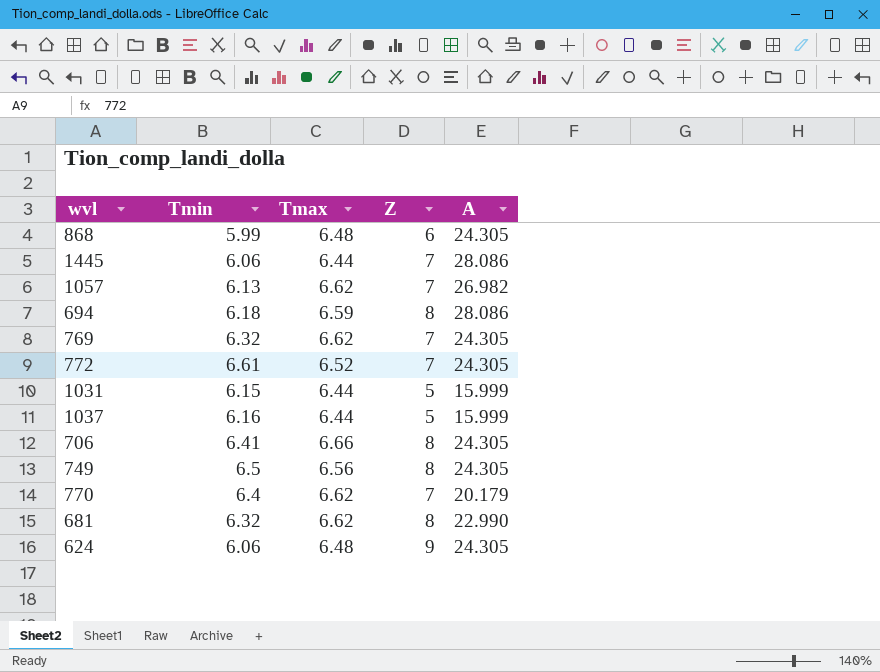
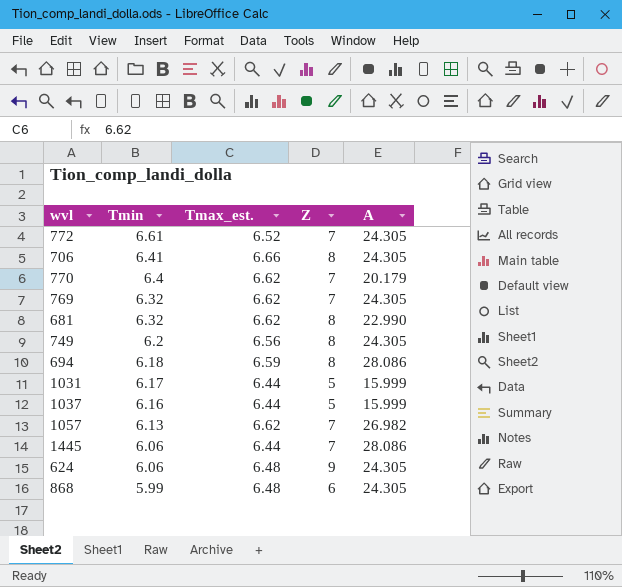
row order: none -> Tmin descending
column name: Tmax -> Tmax_est.
749 | Tmin: 6.5 -> 6.2
1031 | Tmin: 6.15 -> 6.17

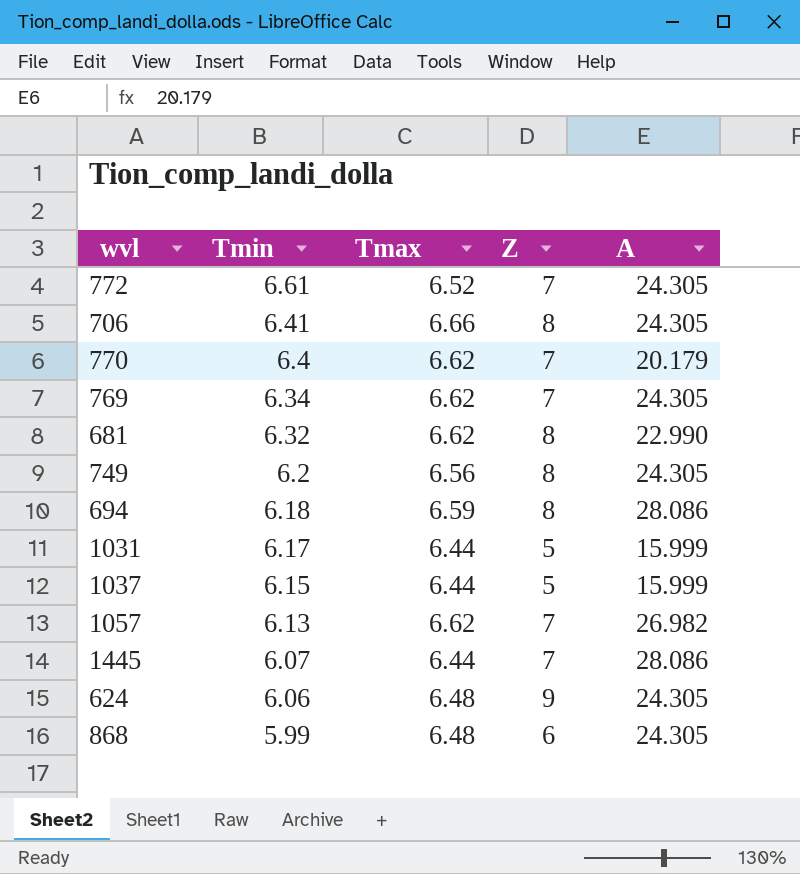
column name: Tmax_est. -> Tmax
769 | Tmin: 6.32 -> 6.34
1037 | Tmin: 6.16 -> 6.15
1445 | Tmin: 6.06 -> 6.07

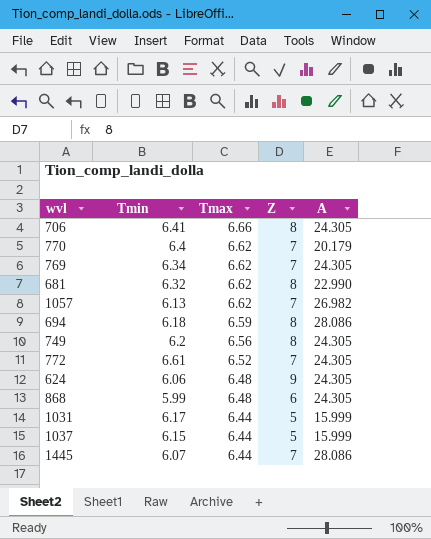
row order: Tmin descending -> Tmax descending

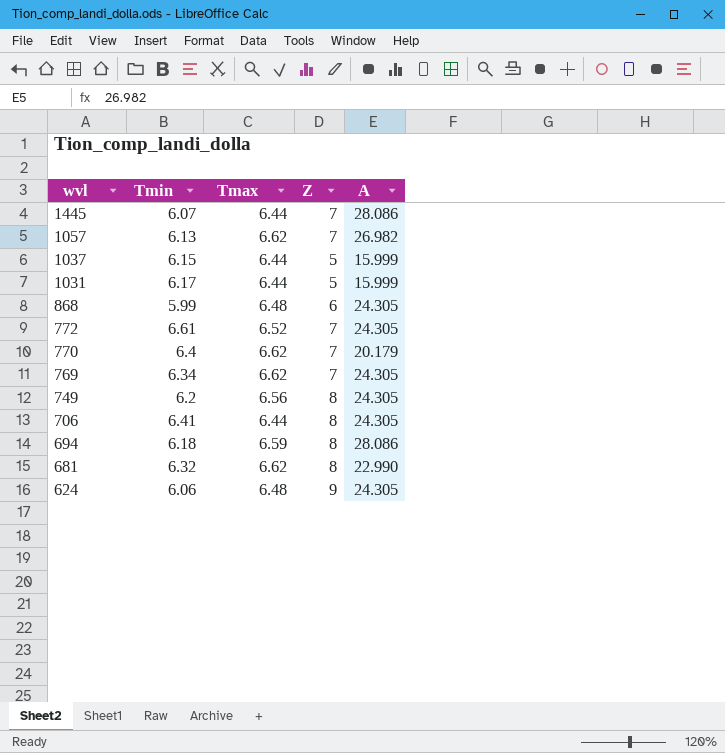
row order: Tmax descending -> wvl descending
706 | Tmax: 6.66 -> 6.44

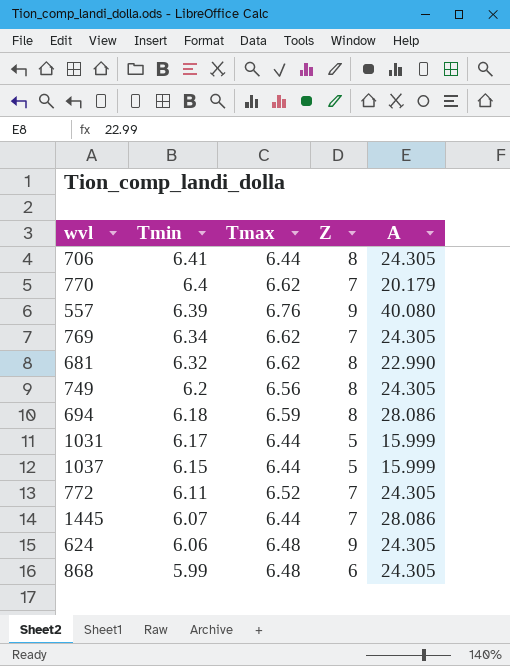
row order: wvl descending -> Tmin descending
row 1057: 6.13 | 6.62 | 7 | 26.982 -> none
row 557: none -> 6.39 | 6.76 | 9 | 40.080
772 | Tmin: 6.61 -> 6.11

